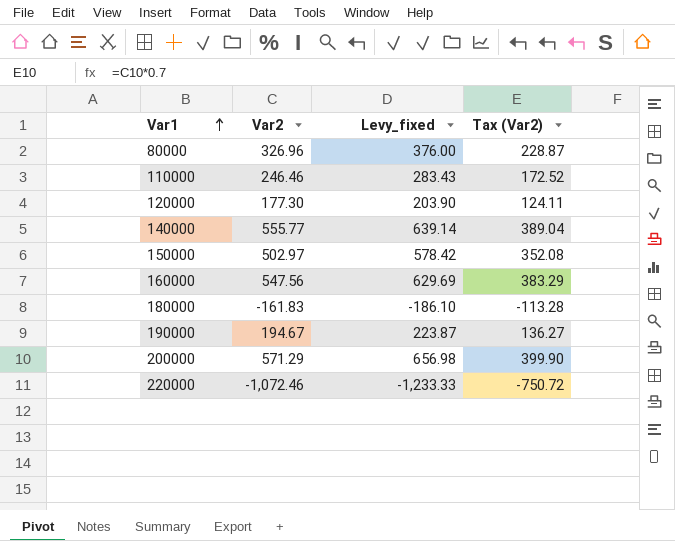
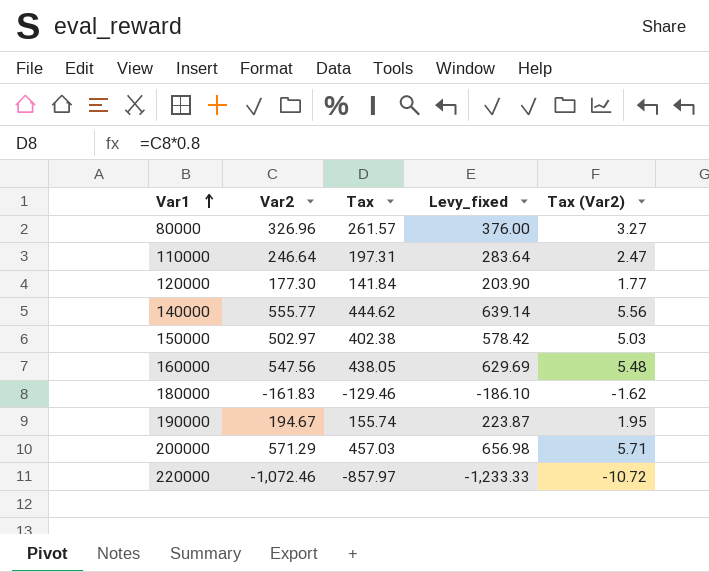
column Tax | formula: none -> [Var2] * 0.8
column Tax (Var2) | formula: [Var2] * 0.7 -> [Var2] * 0.01
110000 | Var2: 246.46 -> 246.64
110000 | Levy_fixed: 283.43 -> 283.64

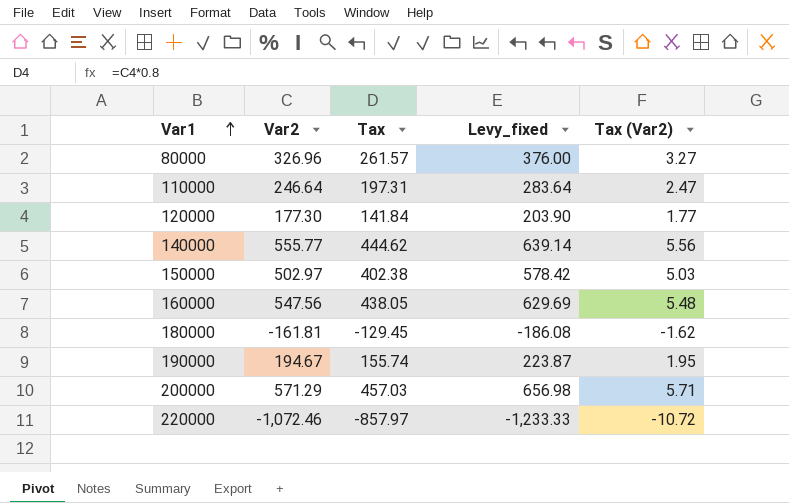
180000 | Var2: -161.83 -> -161.81
180000 | Tax: -129.46 -> -129.45
180000 | Levy_fixed: -186.10 -> -186.08

